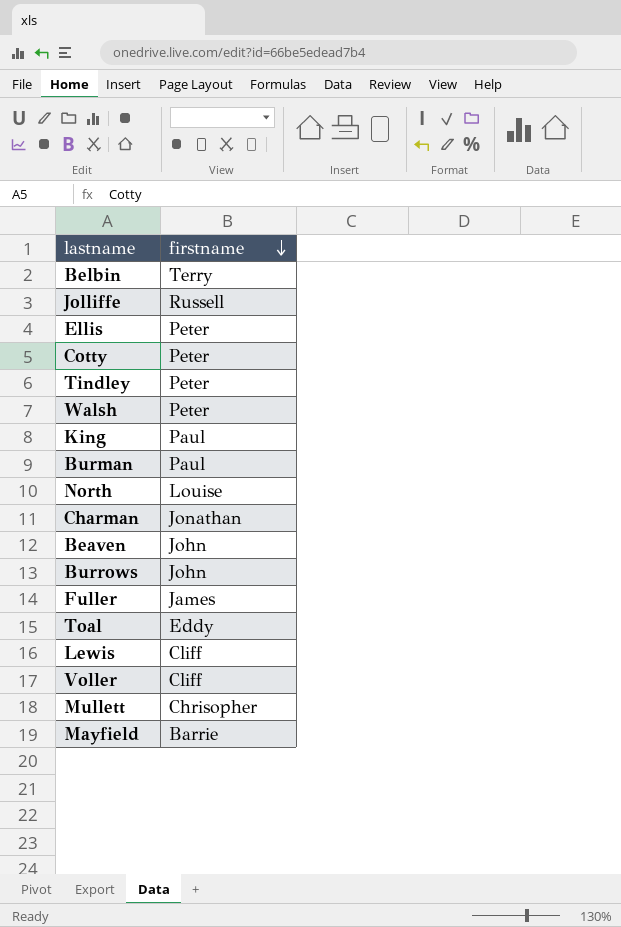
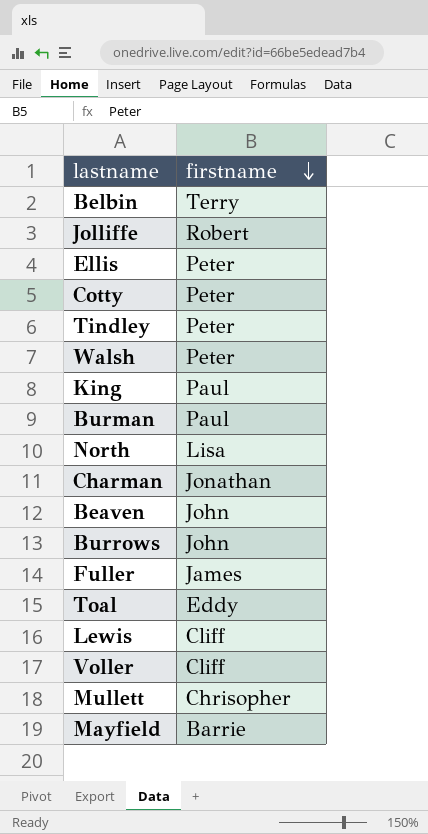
Jolliffe | firstname: Russell -> Robert
North | firstname: Louise -> Lisa

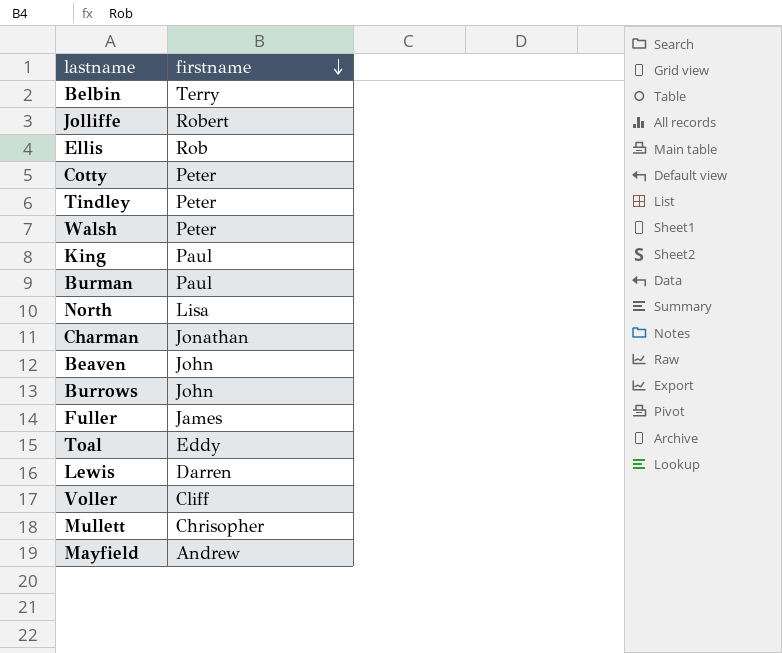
Ellis | firstname: Peter -> Rob
Lewis | firstname: Cliff -> Darren
Mayfield | firstname: Barrie -> Andrew

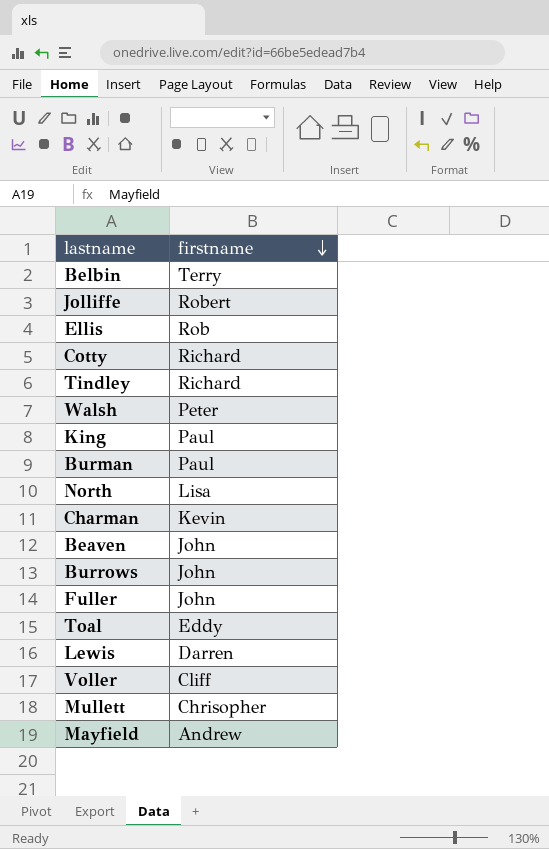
Cotty | firstname: Peter -> Richard
Tindley | firstname: Peter -> Richard
Charman | firstname: Jonathan -> Kevin
Fuller | firstname: James -> John

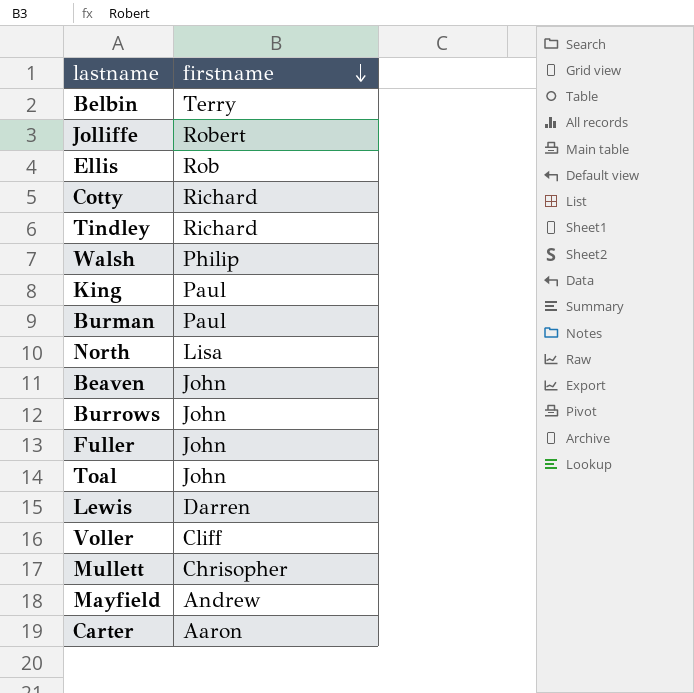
row Charman: Kevin -> none
Walsh | firstname: Peter -> Philip
Toal | firstname: Eddy -> John
row Carter: none -> Aaron

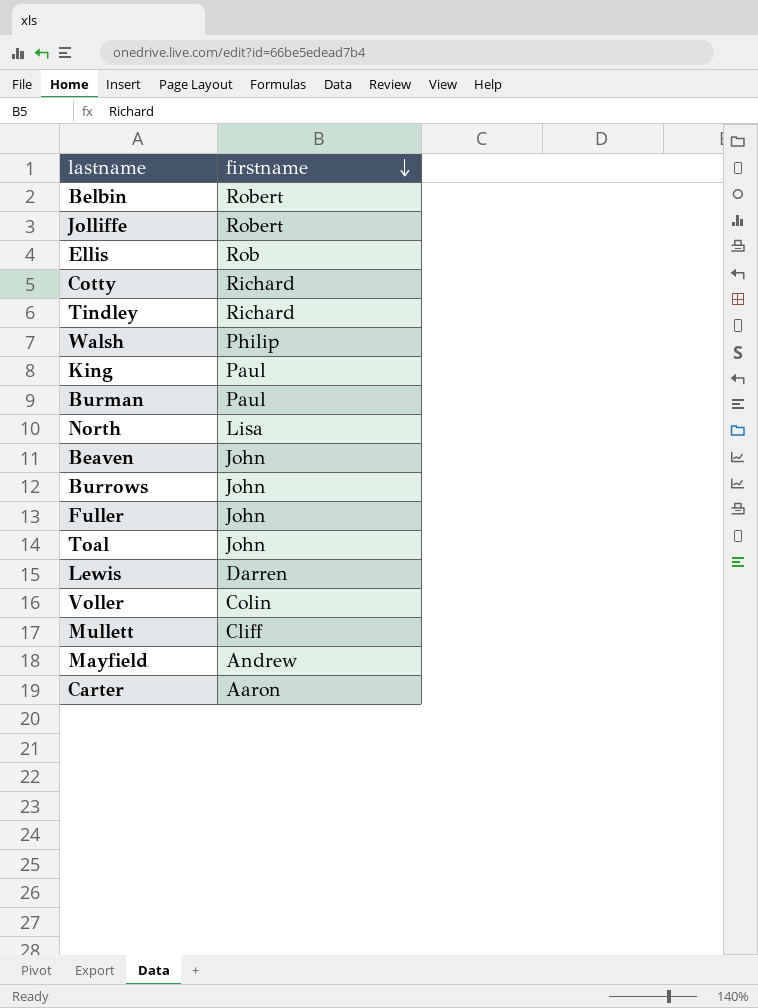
Belbin | firstname: Terry -> Robert
Voller | firstname: Cliff -> Colin
Mullett | firstname: Chrisopher -> Cliff

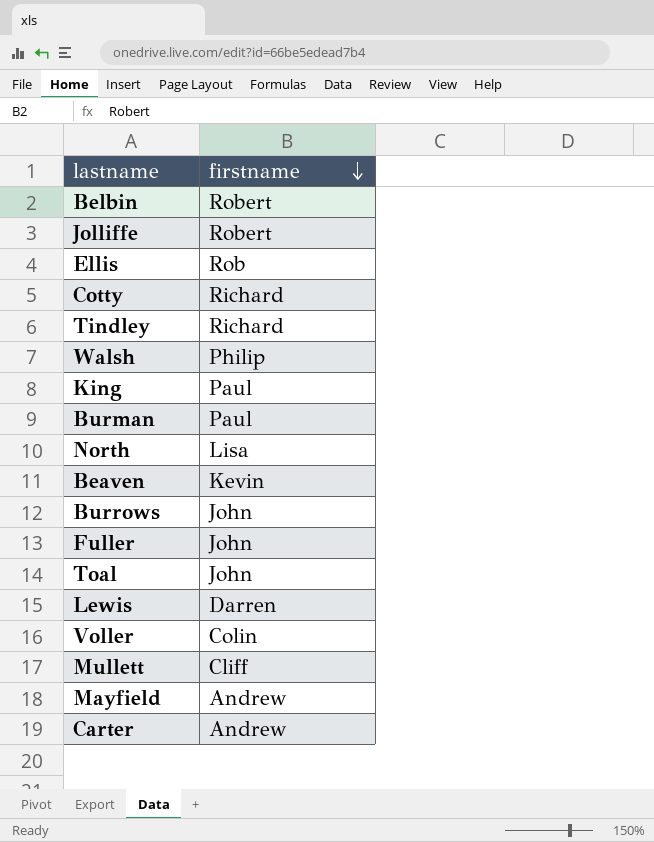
Beaven | firstname: John -> Kevin
Carter | firstname: Aaron -> Andrew

